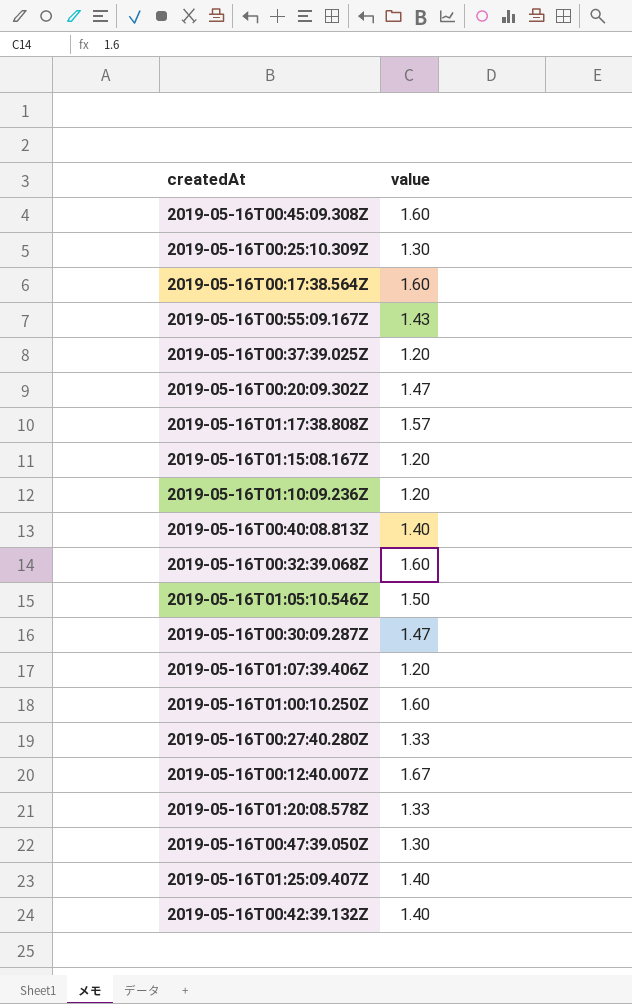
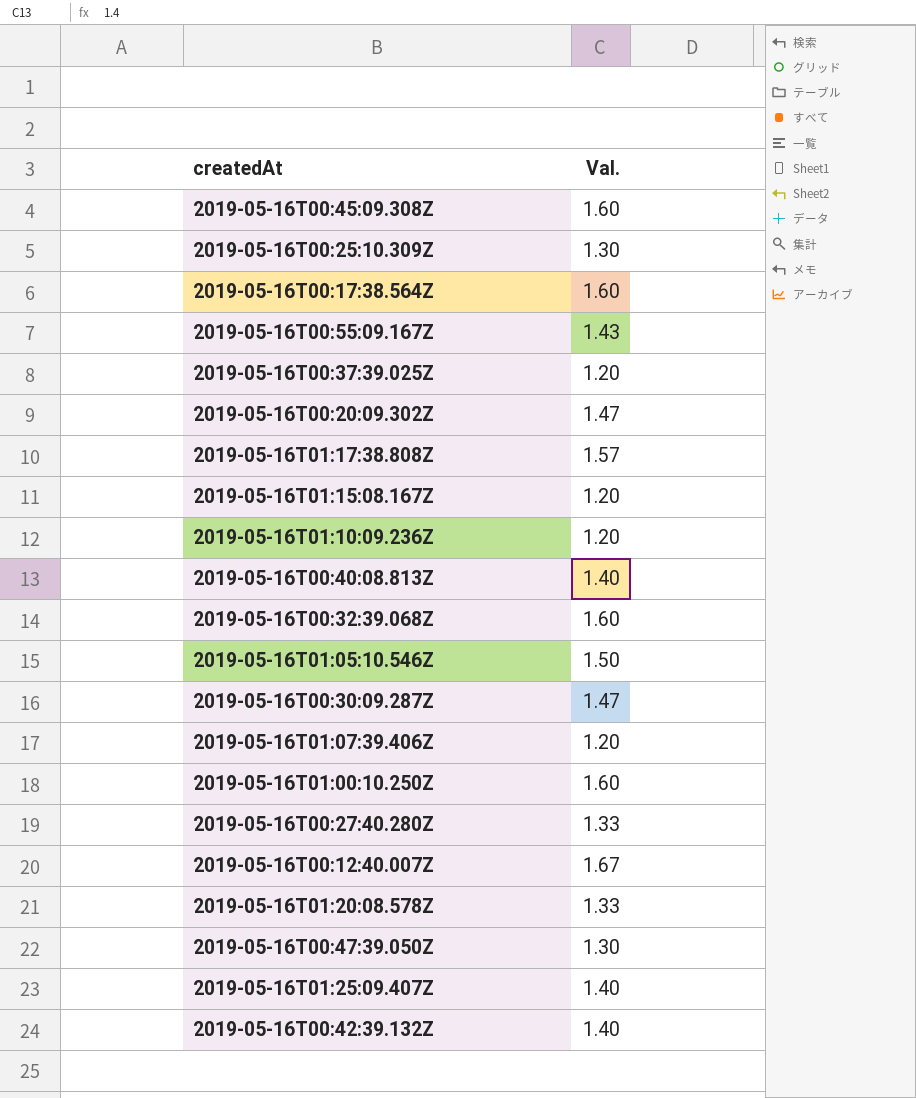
column name: value -> Val.

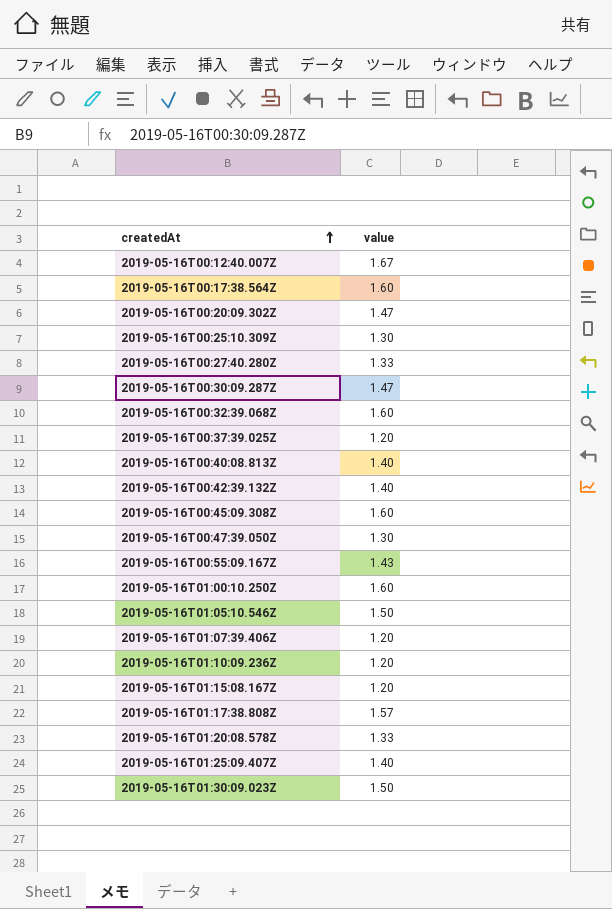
row order: none -> createdAt ascending
column name: Val. -> value
row 2019-05-16T01:30:09.023Z: none -> 1.50

